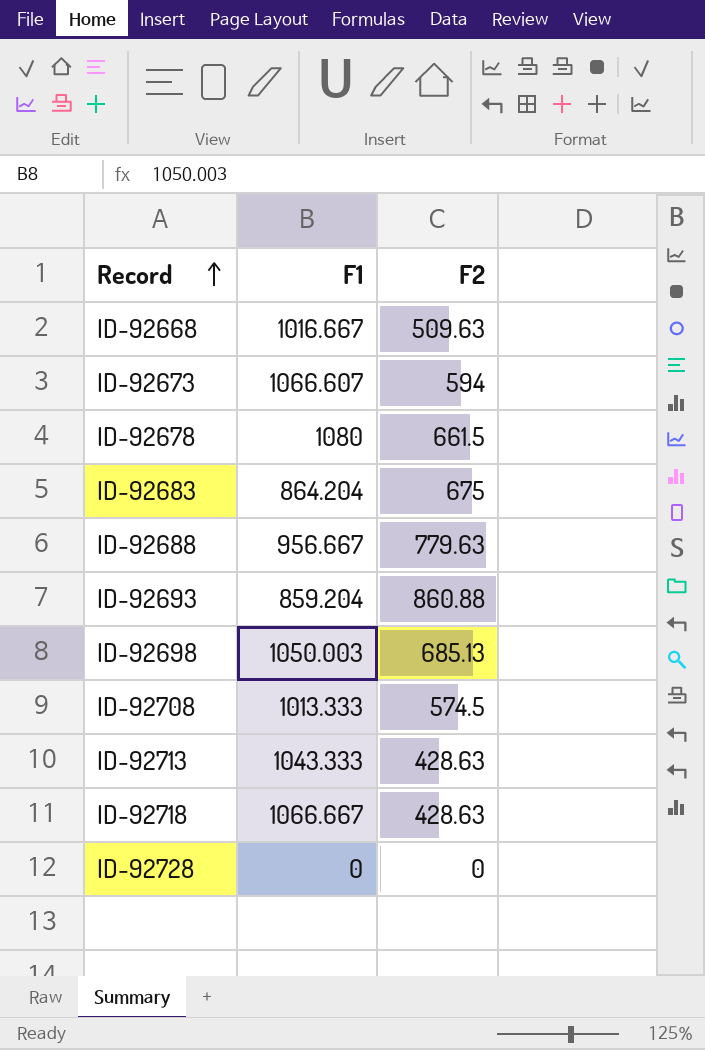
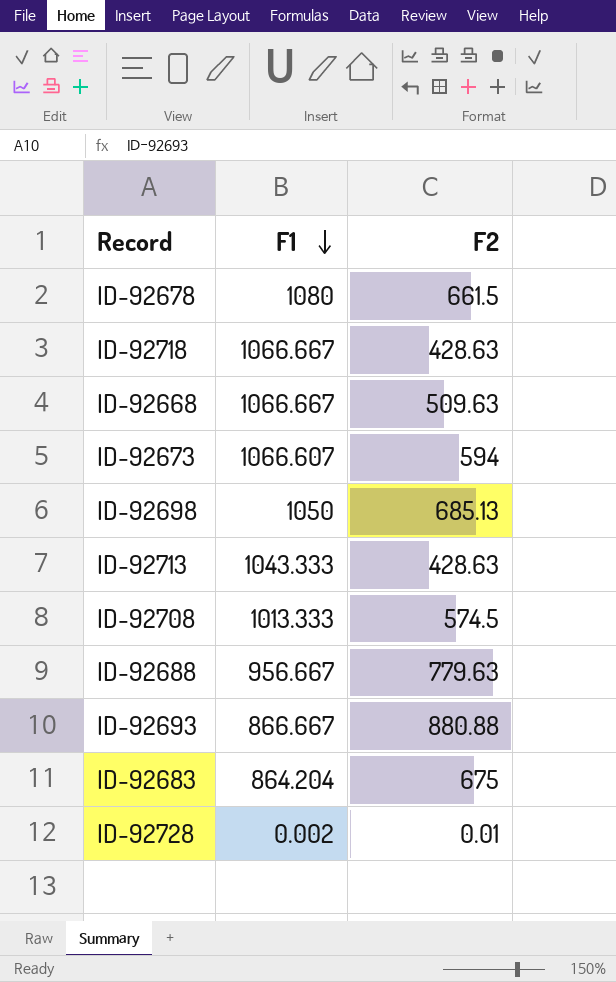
row order: Record ascending -> F1 descending
ID-92668 | F1: 1016.667 -> 1066.667
ID-92698 | F1: 1050.003 -> 1050
ID-92693 | F1: 859.204 -> 866.667
ID-92693 | F2: 860.88 -> 880.88
ID-92728 | F1: 0 -> 0.002
ID-92728 | F2: 0 -> 0.01

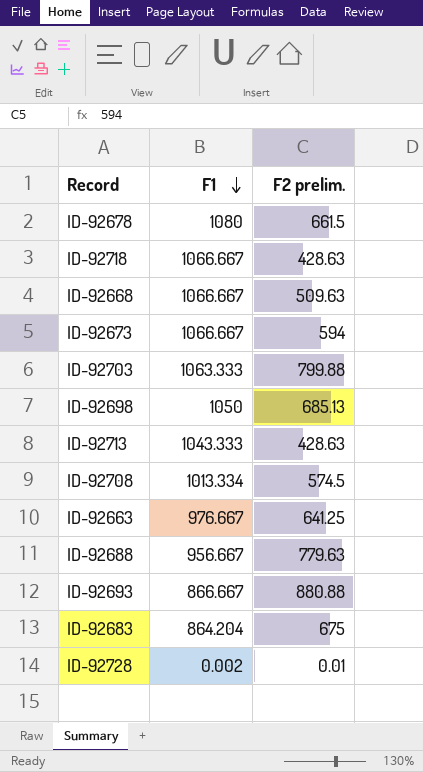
column name: F2 -> F2 prelim.
ID-92673 | F1: 1066.607 -> 1066.667
row ID-92703: none -> 1063.333 | 799.88
ID-92708 | F1: 1013.333 -> 1013.334
row ID-92663: none -> 976.667 | 641.25

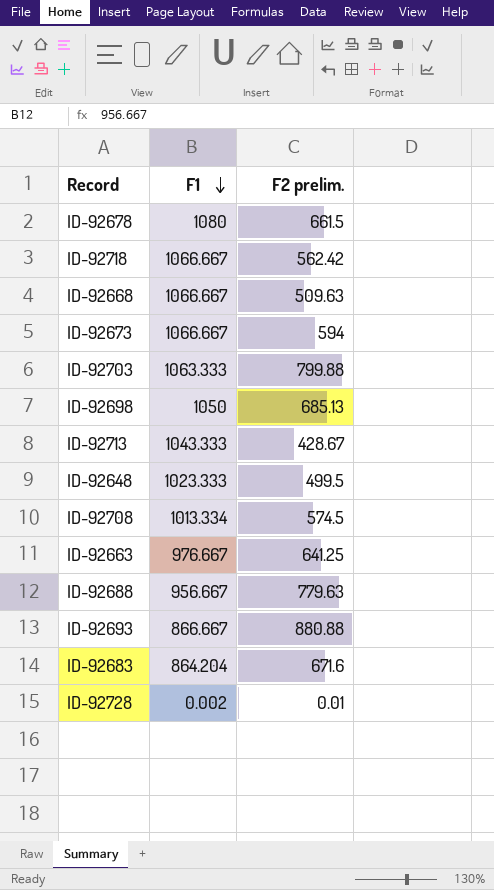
ID-92718 | F2 prelim.: 428.63 -> 562.42
ID-92713 | F2 prelim.: 428.63 -> 428.67
row ID-92648: none -> 1023.333 | 499.5
ID-92683 | F2 prelim.: 675 -> 671.6

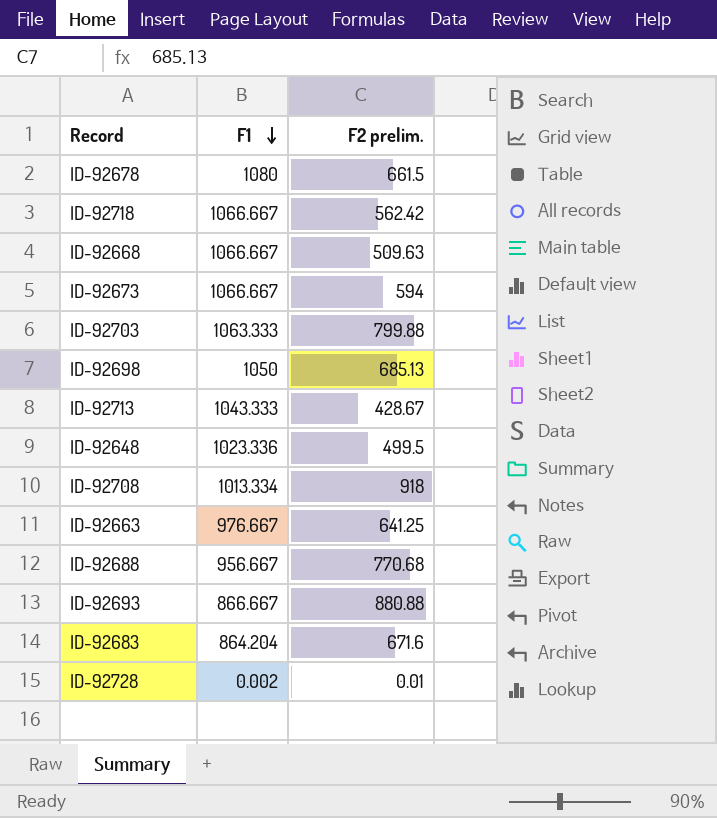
ID-92648 | F1: 1023.333 -> 1023.336
ID-92708 | F2 prelim.: 574.5 -> 918
ID-92688 | F2 prelim.: 779.63 -> 770.68

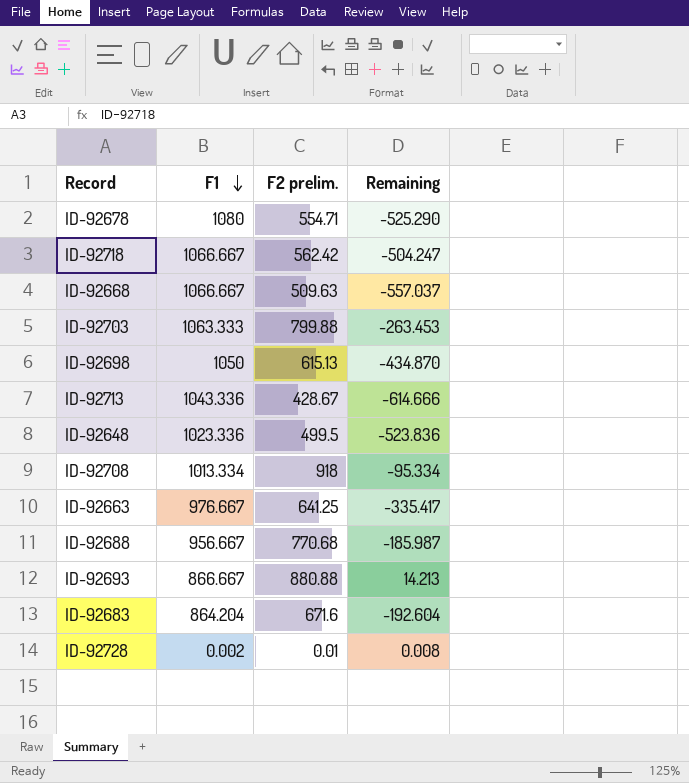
column Remaining | formula: none -> [F2 prelim.] - [F1]
row ID-92673: 1066.667 | 594 -> none
ID-92678 | F2 prelim.: 661.5 -> 554.71
ID-92698 | F2 prelim.: 685.13 -> 615.13
ID-92713 | F1: 1043.333 -> 1043.336

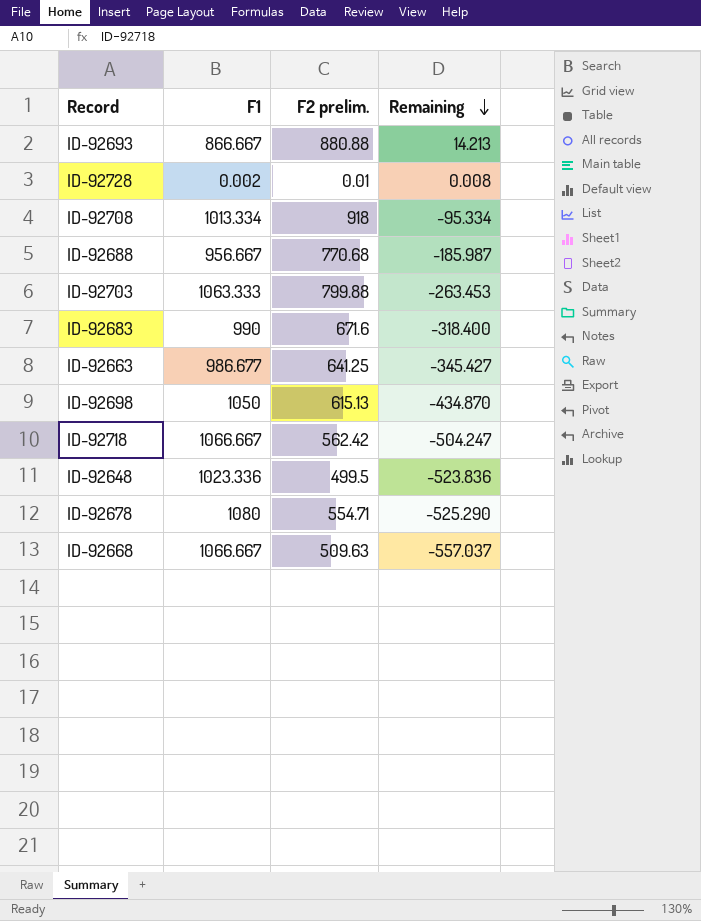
row order: F1 descending -> Remaining descending
row ID-92713: 1043.336 | 428.67 | -614.666 -> none
ID-92683 | F1: 864.204 -> 990
ID-92683 | Remaining: -192.604 -> -318.400
ID-92663 | F1: 976.667 -> 986.677
ID-92663 | Remaining: -335.417 -> -345.427

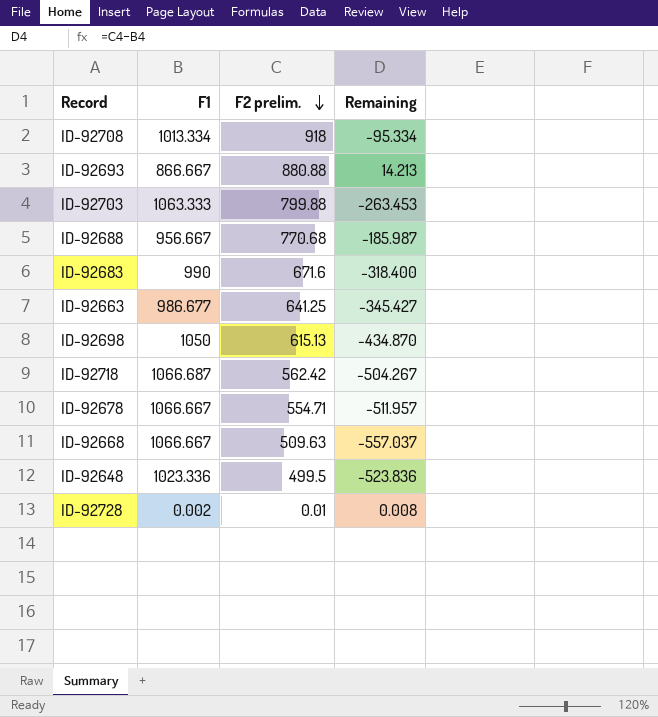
row order: Remaining descending -> F2 prelim. descending
ID-92718 | F1: 1066.667 -> 1066.687
ID-92718 | Remaining: -504.247 -> -504.267
ID-92678 | F1: 1080 -> 1066.667
ID-92678 | Remaining: -525.290 -> -511.957

